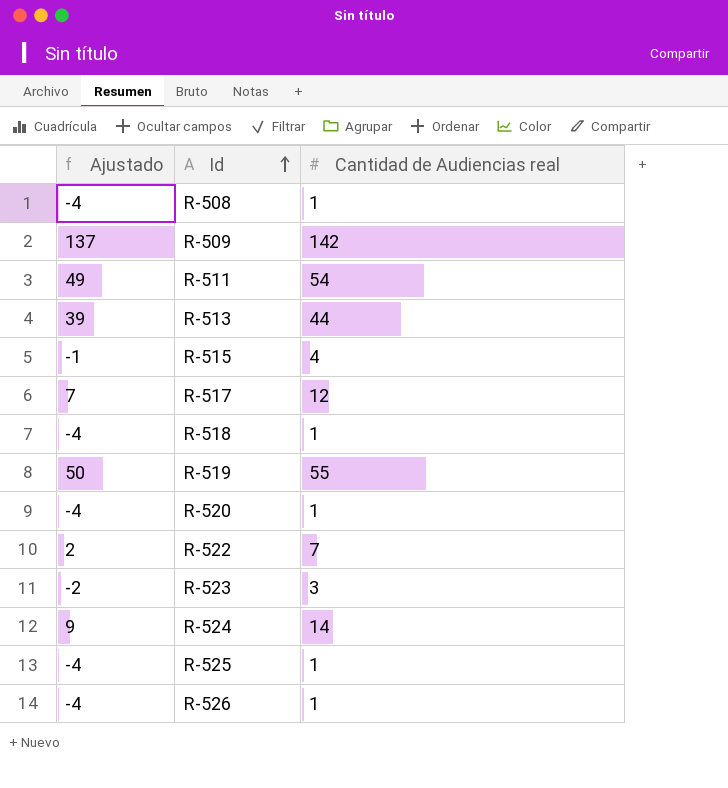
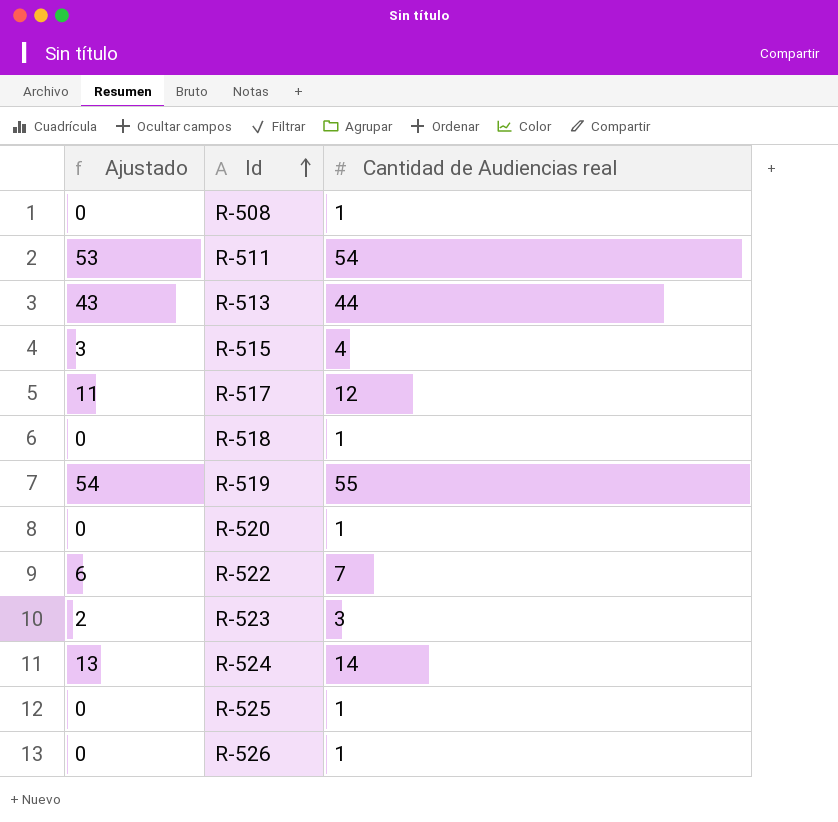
column Ajustado | formula: [Cantidad de Audiencias real] - 5 -> [Cantidad de Audiencias real] - 1
row R-509: 137 | 142 -> none

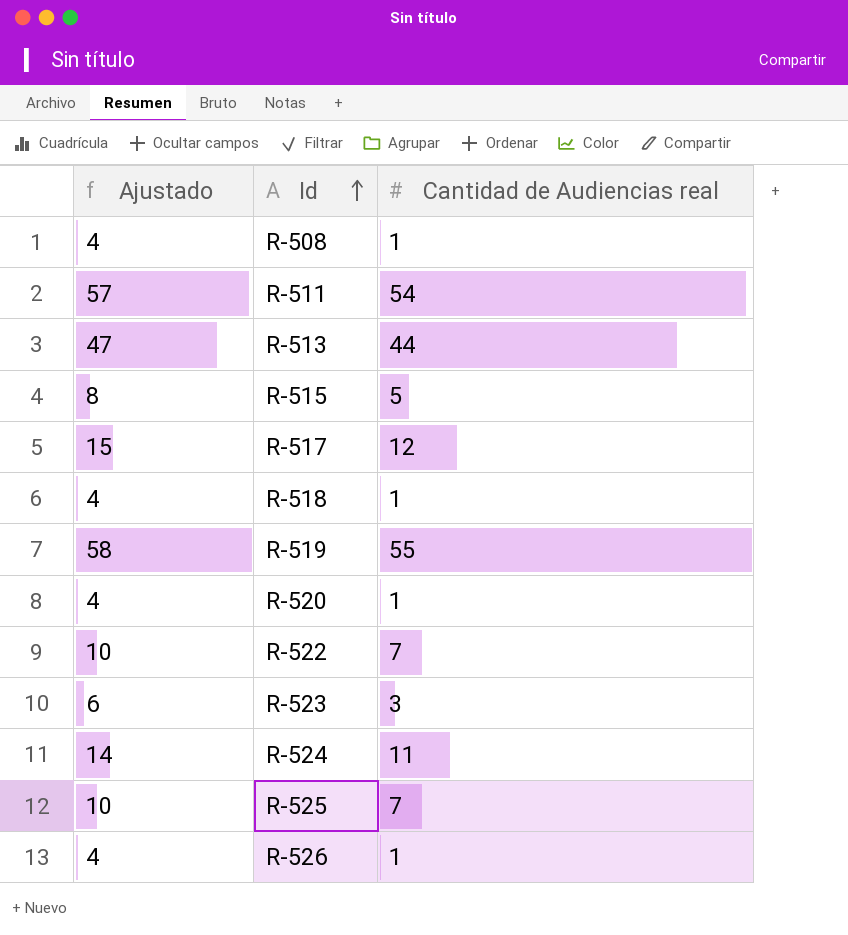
column Ajustado | formula: [Cantidad de Audiencias real] - 1 -> [Cantidad de Audiencias real] + 3
R-515 | Cantidad de Audiencias real: 4 -> 5
R-524 | Cantidad de Audiencias real: 14 -> 11
R-525 | Cantidad de Audiencias real: 1 -> 7

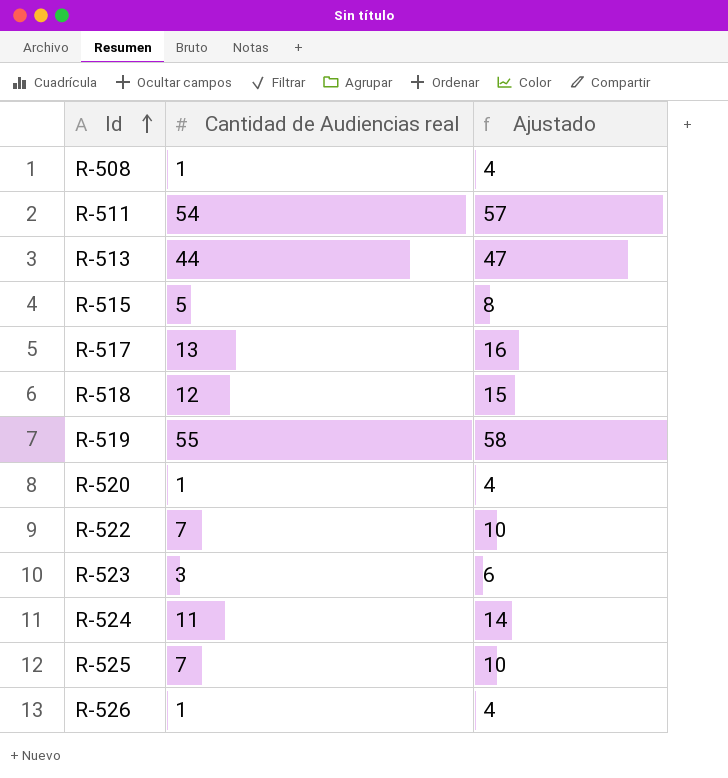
column Ajustado | position: 1 -> 3
R-517 | Cantidad de Audiencias real: 12 -> 13
R-517 | Ajustado: 15 -> 16
R-518 | Cantidad de Audiencias real: 1 -> 12
R-518 | Ajustado: 4 -> 15

